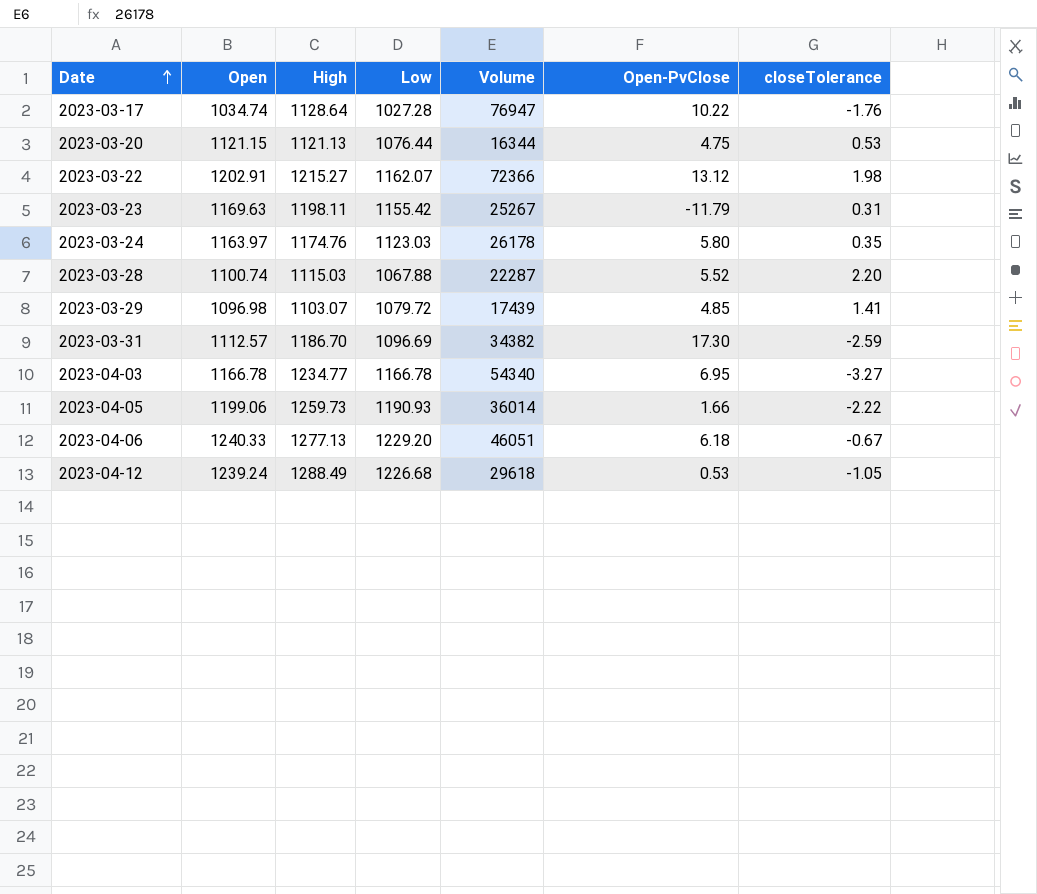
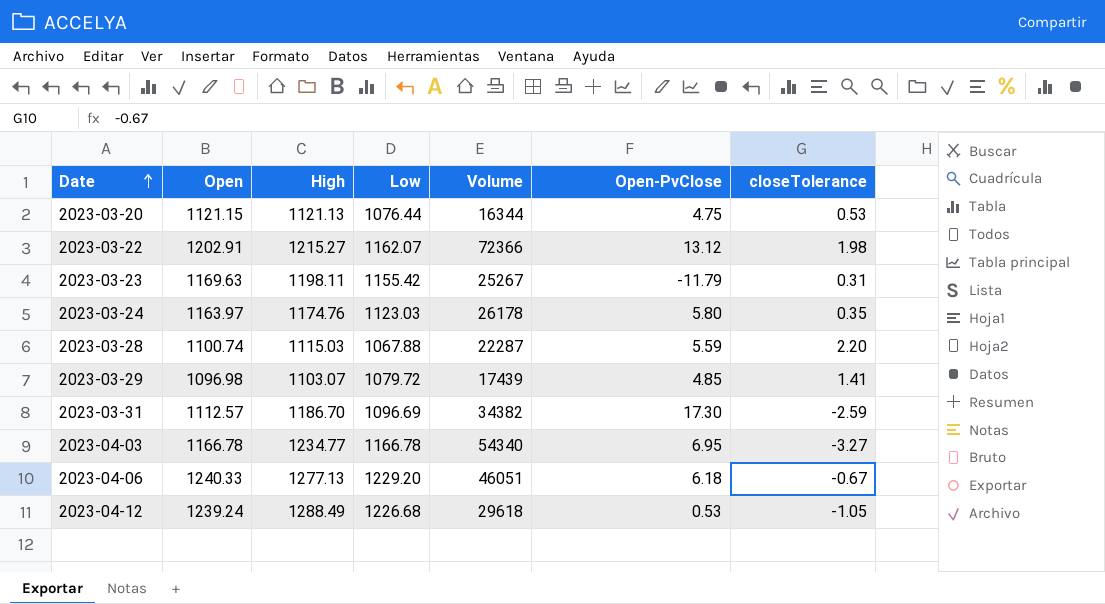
row 2023-03-17: 1034.74 | 1128.64 | 1027.28 | 76947 | 10.22 | -1.76 -> none
row 2023-04-05: 1199.06 | 1259.73 | 1190.93 | 36014 | 1.66 | -2.22 -> none
2023-03-28 | Open-PvClose: 5.52 -> 5.59

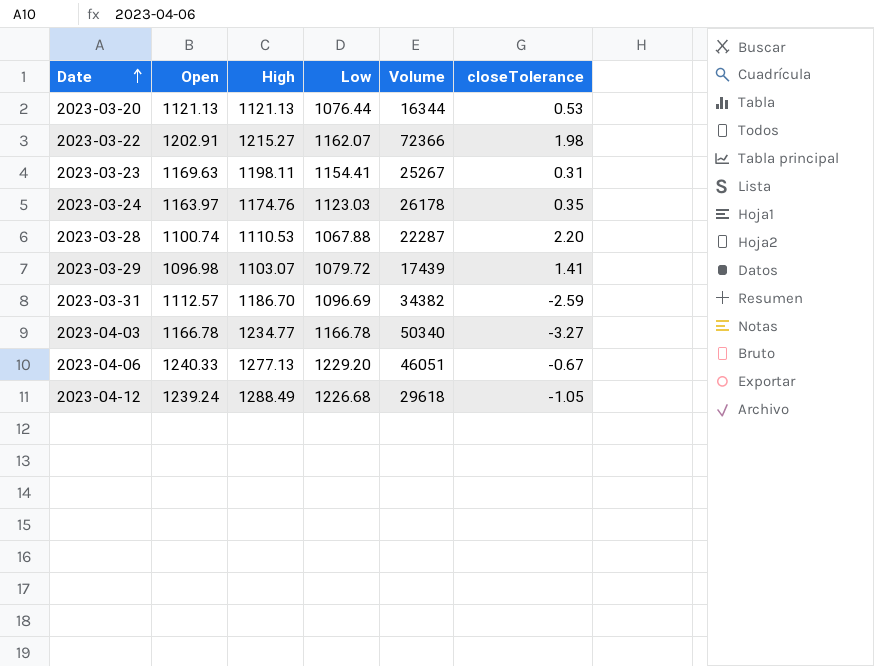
column Open-PvClose | position: 6 -> none
2023-03-20 | Open: 1121.15 -> 1121.13
2023-03-23 | Low: 1155.42 -> 1154.41
2023-03-28 | High: 1115.03 -> 1110.53
2023-04-03 | Volume: 54340 -> 50340

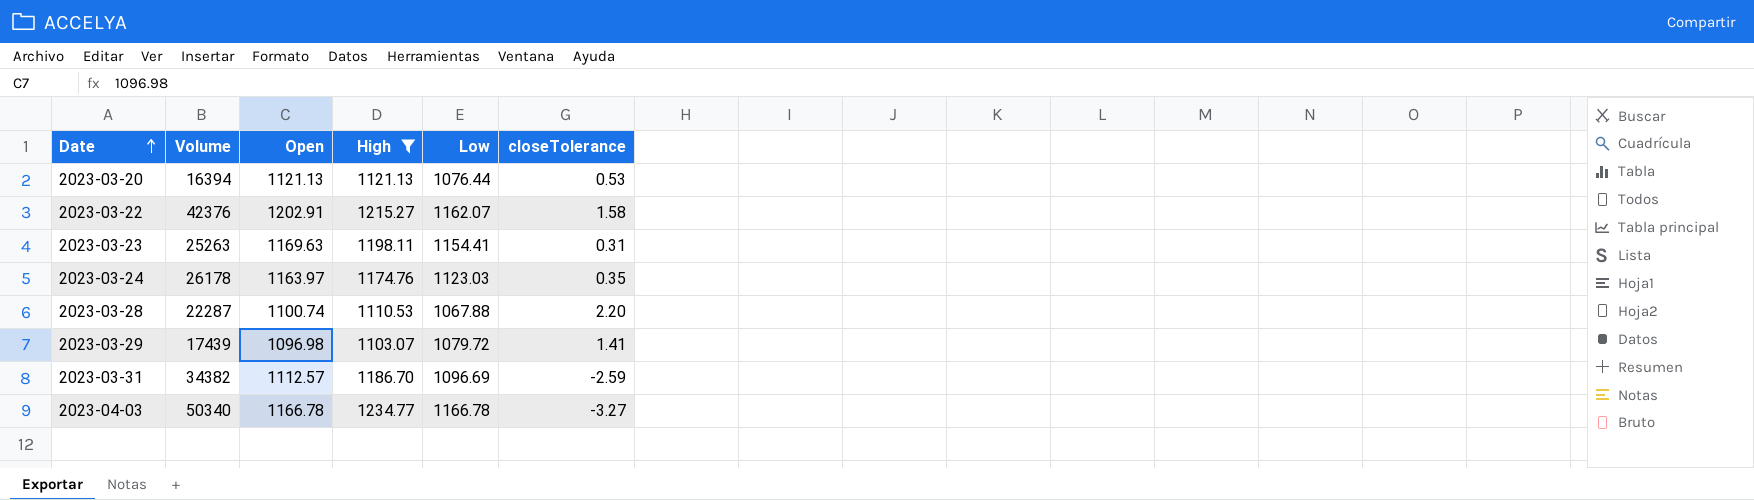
filter: none -> High <= 1234.77
column Volume | position: 5 -> 2
2023-03-20 | Volume: 16344 -> 16394
2023-03-22 | Volume: 72366 -> 42376
2023-03-22 | closeTolerance: 1.98 -> 1.58
2023-03-23 | Volume: 25267 -> 25263

